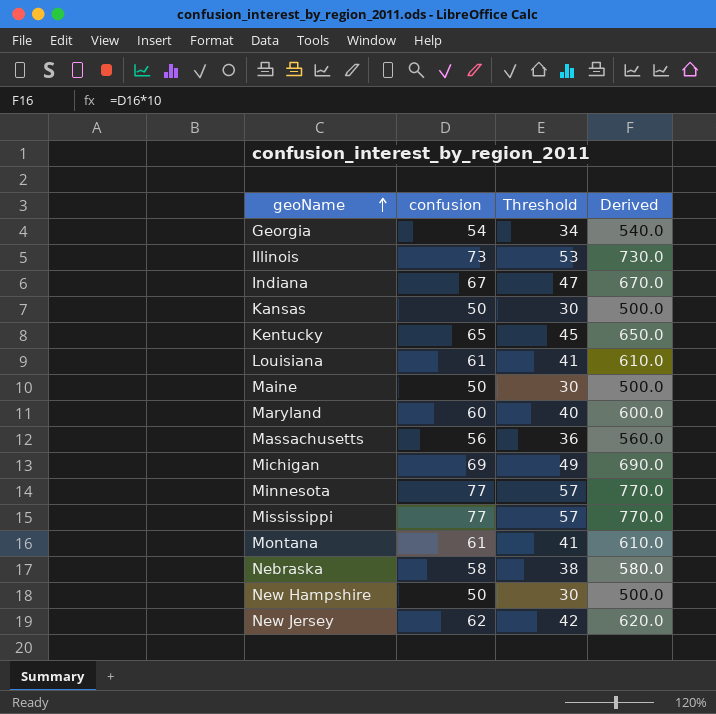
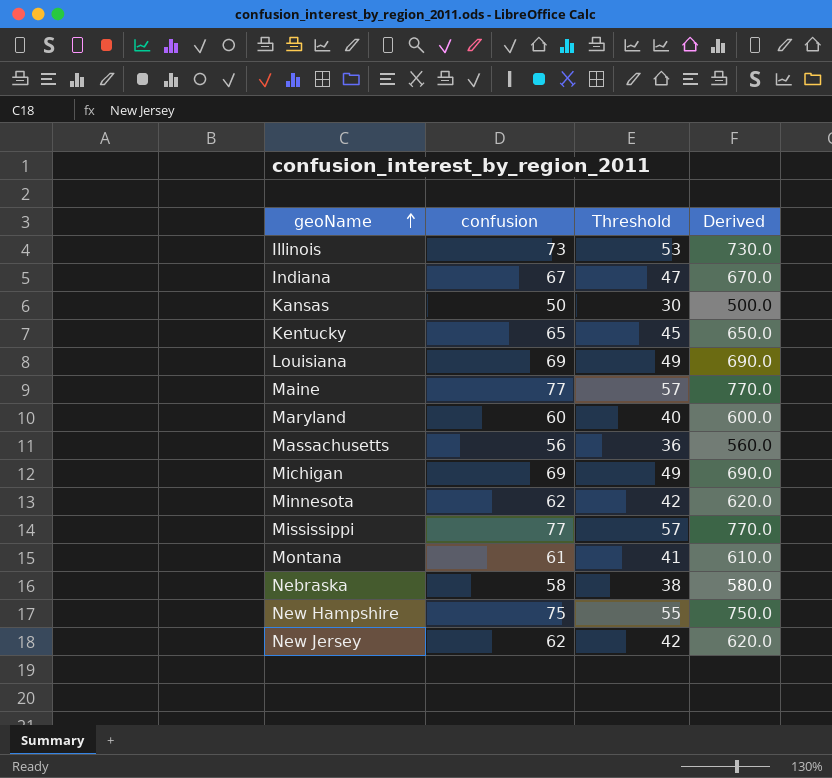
row Georgia: 54 | 34 | 540.0 -> none
Louisiana | confusion: 61 -> 69
Louisiana | Threshold: 41 -> 49
Louisiana | Derived: 610.0 -> 690.0
Maine | confusion: 50 -> 77
Maine | Threshold: 30 -> 57
Maine | Derived: 500.0 -> 770.0
Minnesota | confusion: 77 -> 62
Minnesota | Threshold: 57 -> 42
Minnesota | Derived: 770.0 -> 620.0
New Hampshire | confusion: 50 -> 75
New Hampshire | Threshold: 30 -> 55
New Hampshire | Derived: 500.0 -> 750.0

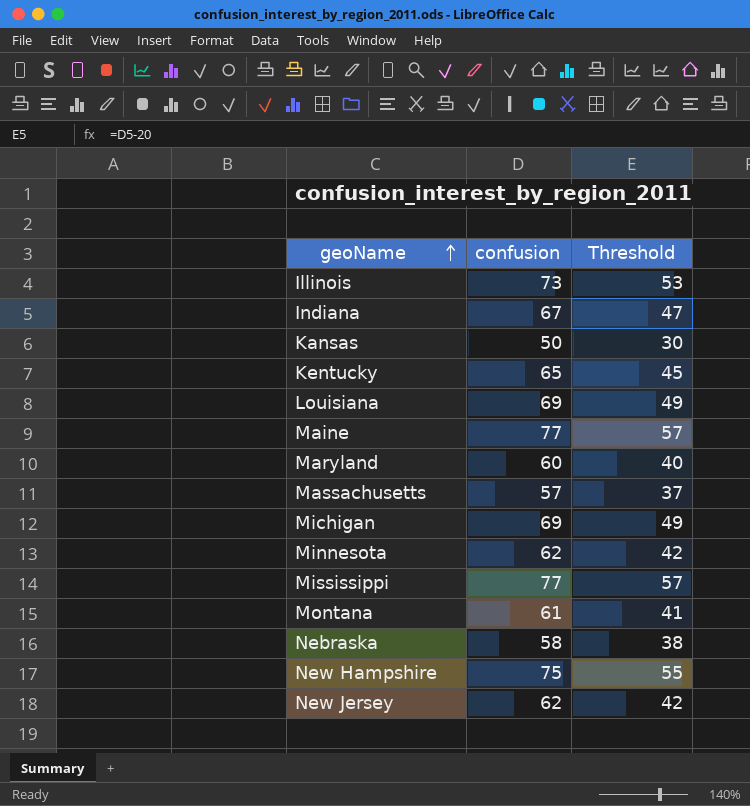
column Derived | formula: [confusion] * 10 -> none
Massachusetts | confusion: 56 -> 57
Massachusetts | Threshold: 36 -> 37

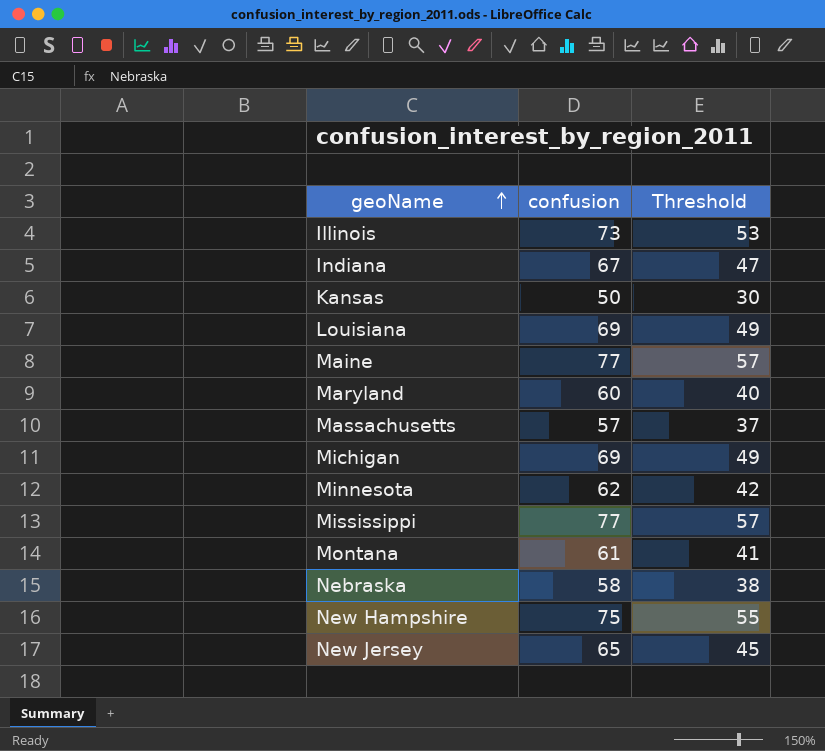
row Kentucky: 65 | 45 -> none
New Jersey | confusion: 62 -> 65
New Jersey | Threshold: 42 -> 45

